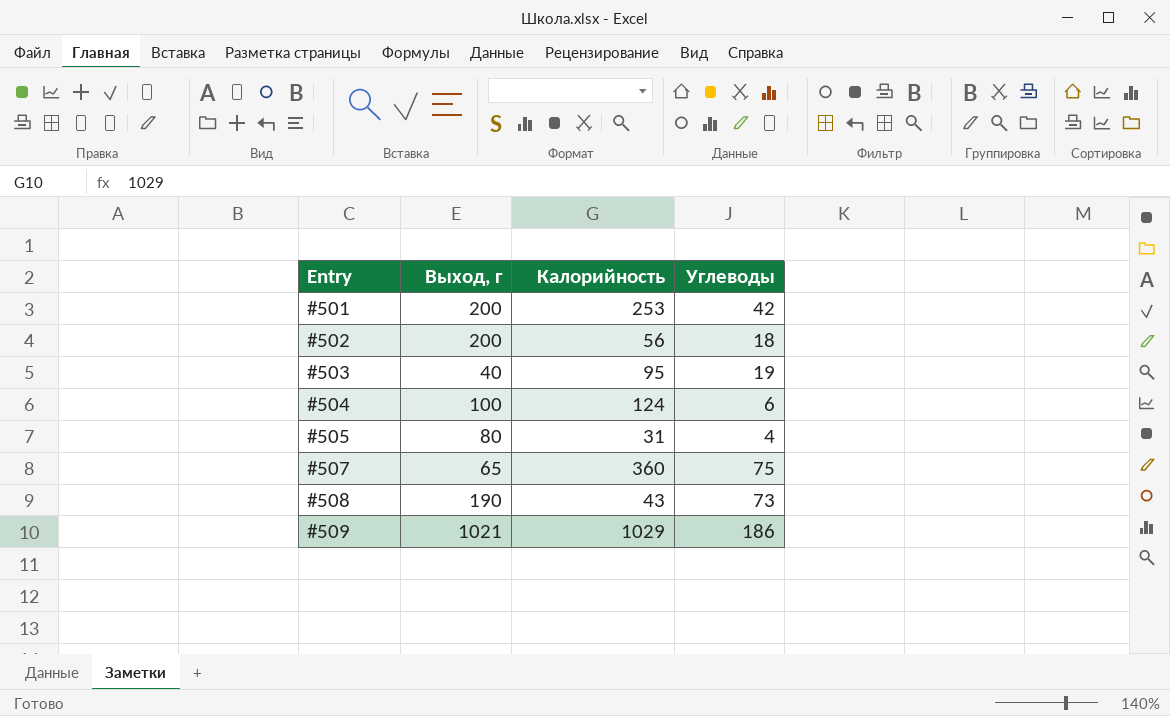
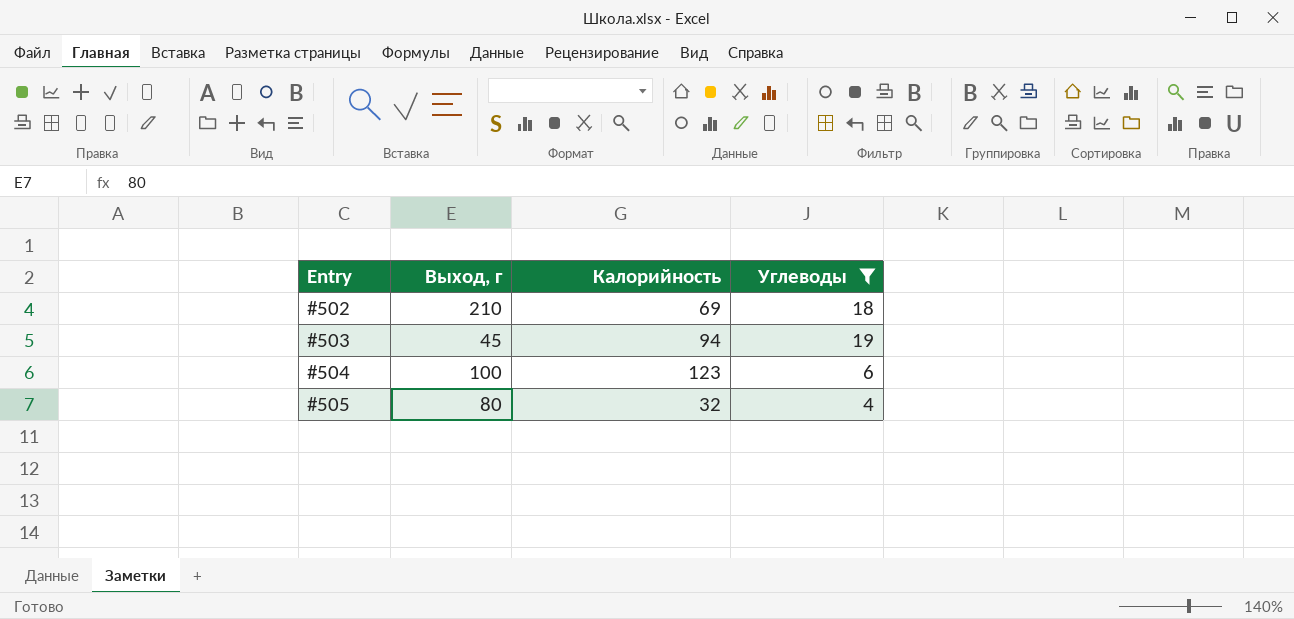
filter: none -> Углеводы <= 19
#502 | Выход, г: 200 -> 210
#502 | Калорийность: 56 -> 69
#503 | Выход, г: 40 -> 45
#503 | Калорийность: 95 -> 94
#504 | Калорийность: 124 -> 123
#505 | Калорийность: 31 -> 32

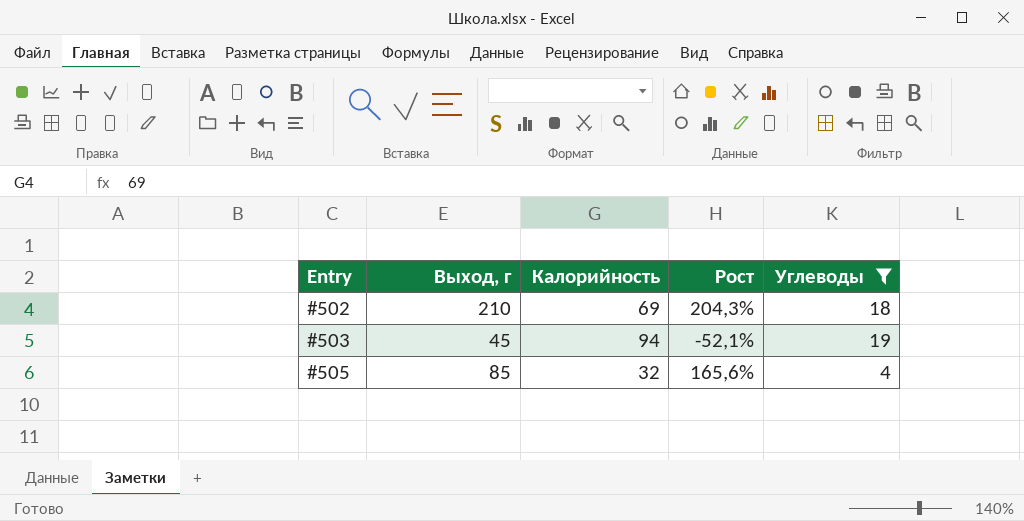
column Рост | formula: none -> ([Выход, г] - [Калорийность]) / [Калорийность]
row #504: 100 | 123 | 6 -> none
#505 | Выход, г: 80 -> 85

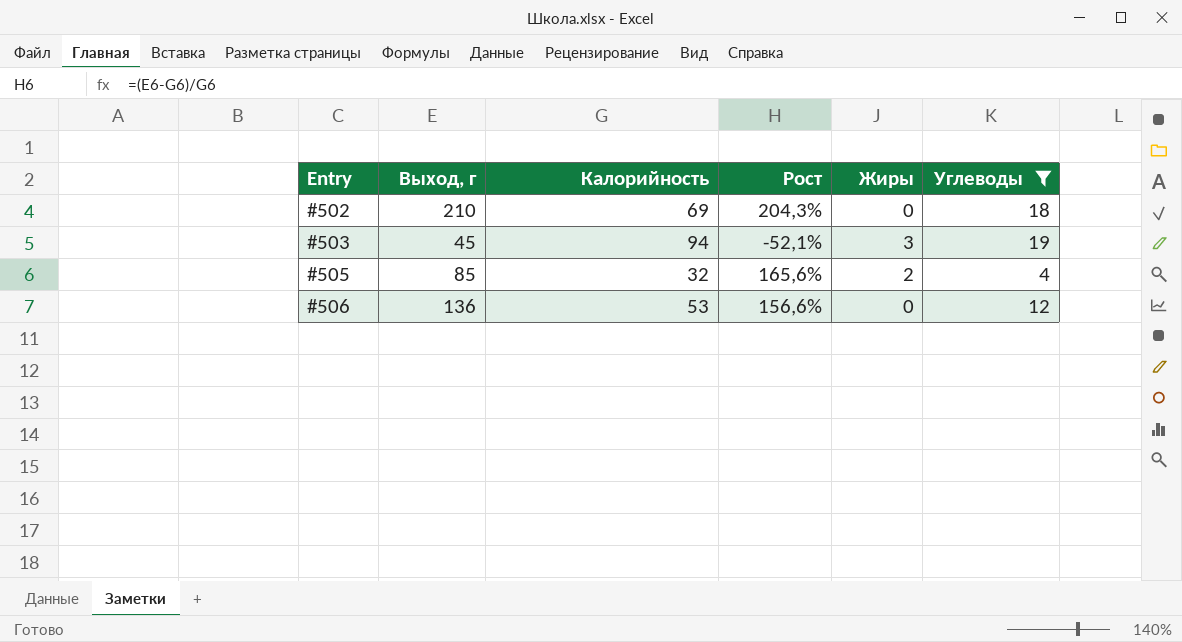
column Жиры | position: none -> 5
row #506: none -> 136 | 53 | 156,6% | 0 | 12

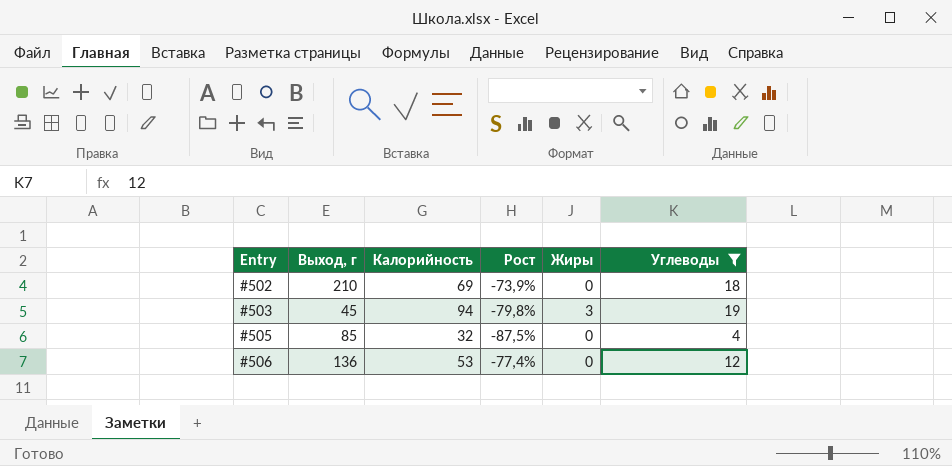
column Рост | formula: ([Выход, г] - [Калорийность]) / [Калорийность] -> ([Углеводы] - [Калорийность]) / [Калорийность]
#505 | Жиры: 2 -> 0

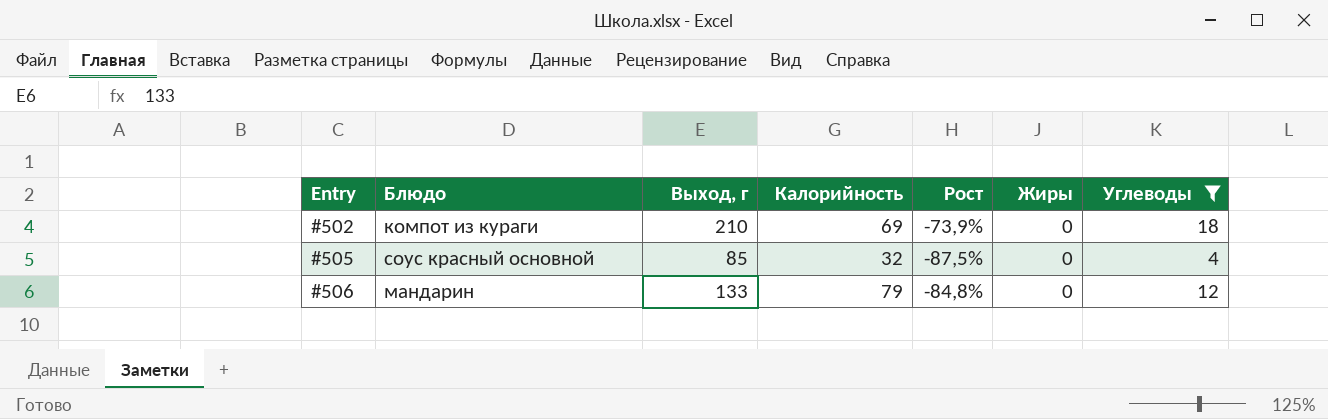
column Блюдо | position: none -> 2
row #503: 45 | 94 | -79,8% | 3 | 19 -> none
#506 | Выход, г: 136 -> 133
#506 | Калорийность: 53 -> 79
#506 | Рост: -77,4% -> -84,8%

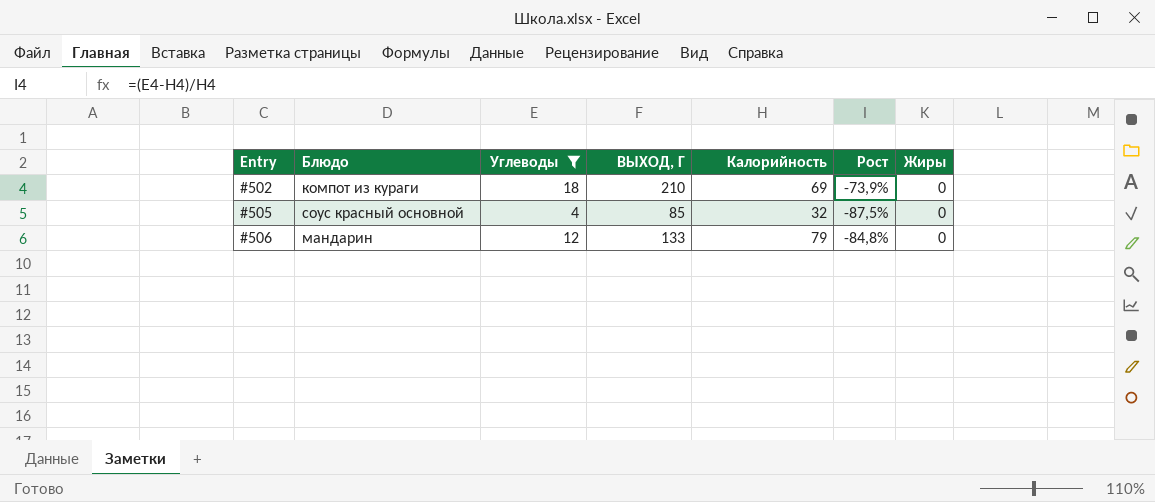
column Углеводы | position: 7 -> 3
column name: Выход, г -> ВЫХОД, Г

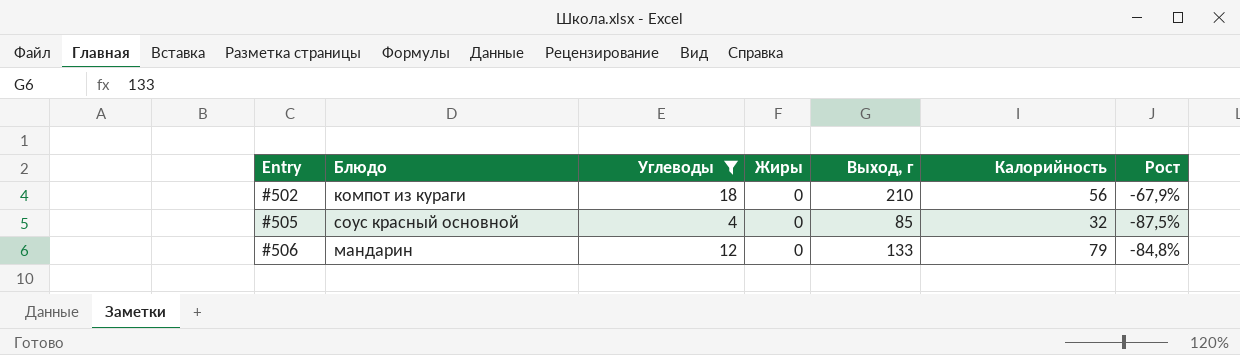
column Жиры | position: 7 -> 4
column name: ВЫХОД, Г -> Выход, г
#502 | Калорийность: 69 -> 56
#502 | Рост: -73,9% -> -67,9%

